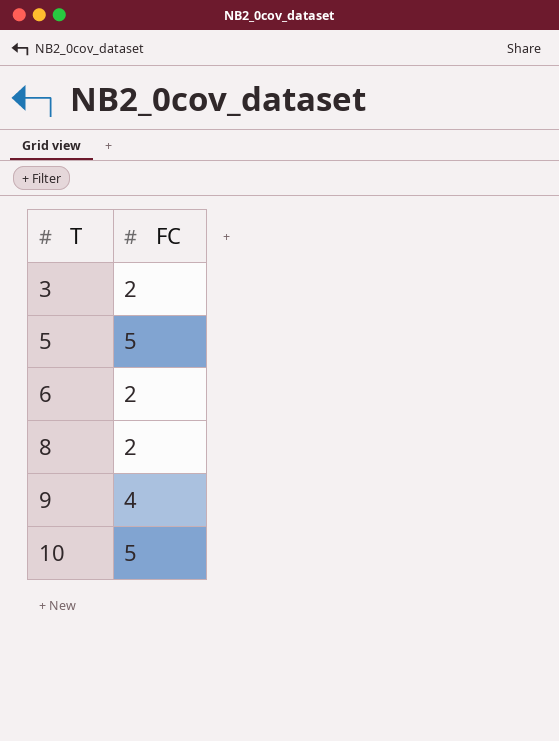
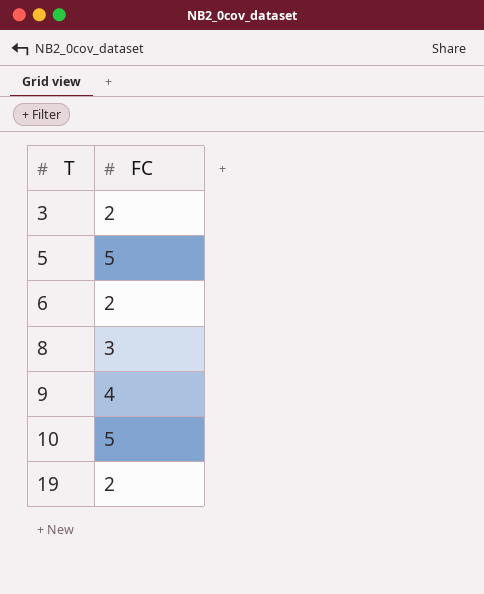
8 | FC: 2 -> 3
row 19: none -> 2

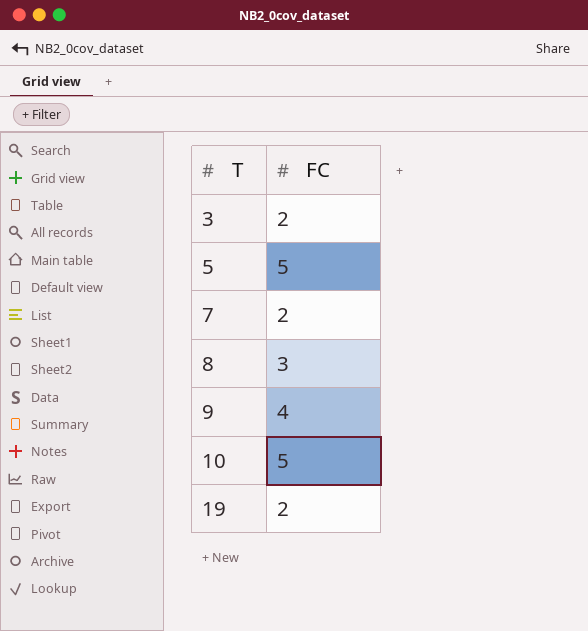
row 6: 2 -> none
row 7: none -> 2

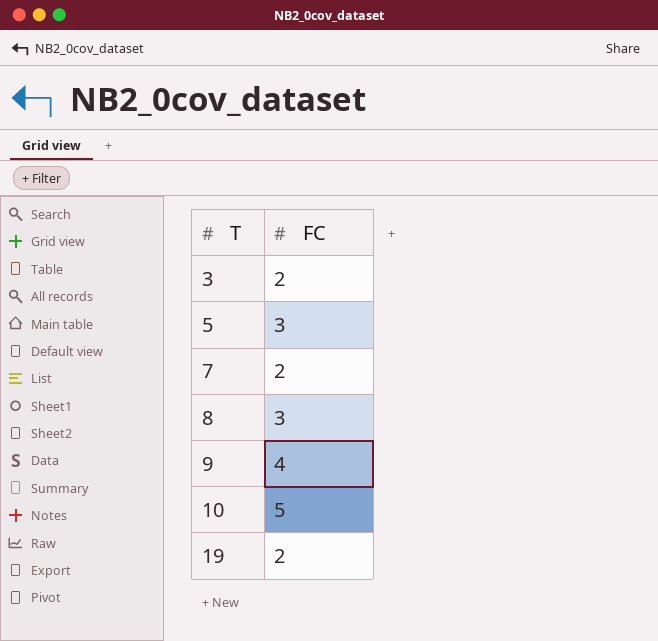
5 | FC: 5 -> 3

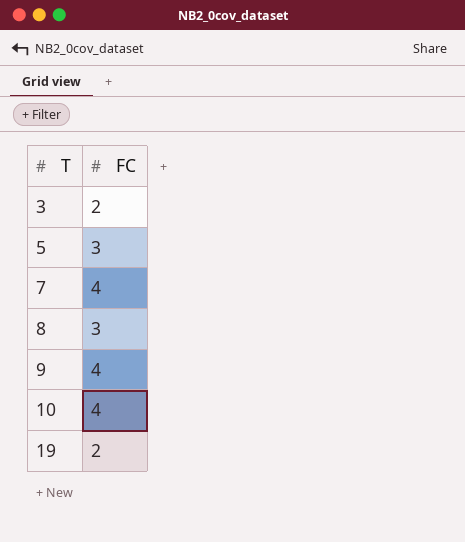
7 | FC: 2 -> 4
10 | FC: 5 -> 4

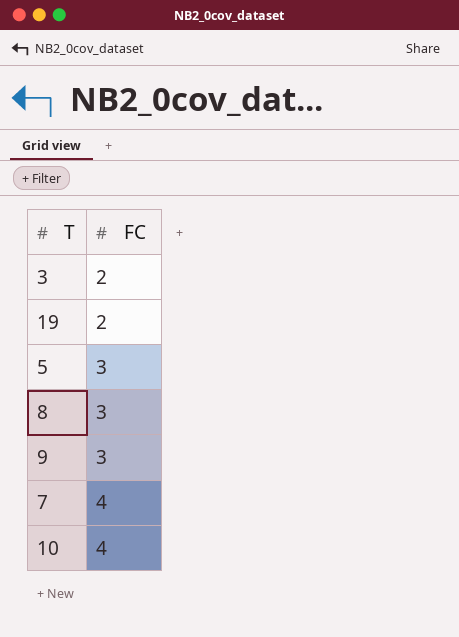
row order: T ascending -> FC ascending
9 | FC: 4 -> 3

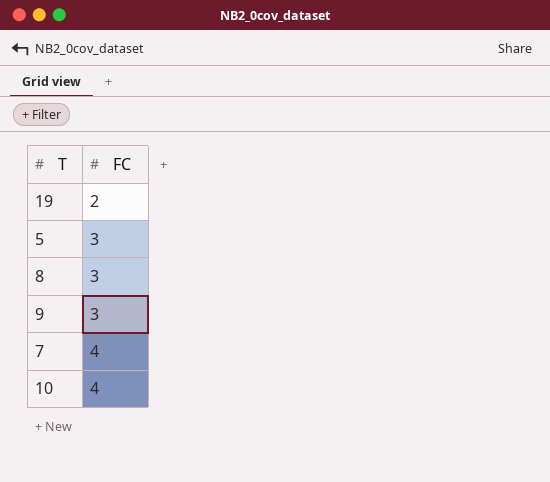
row 3: 2 -> none

